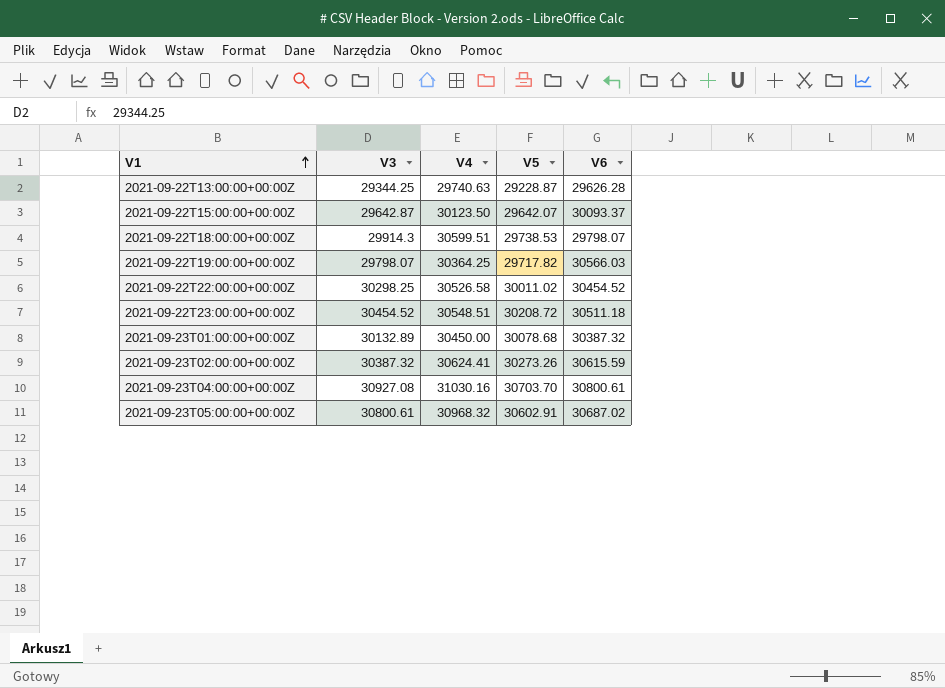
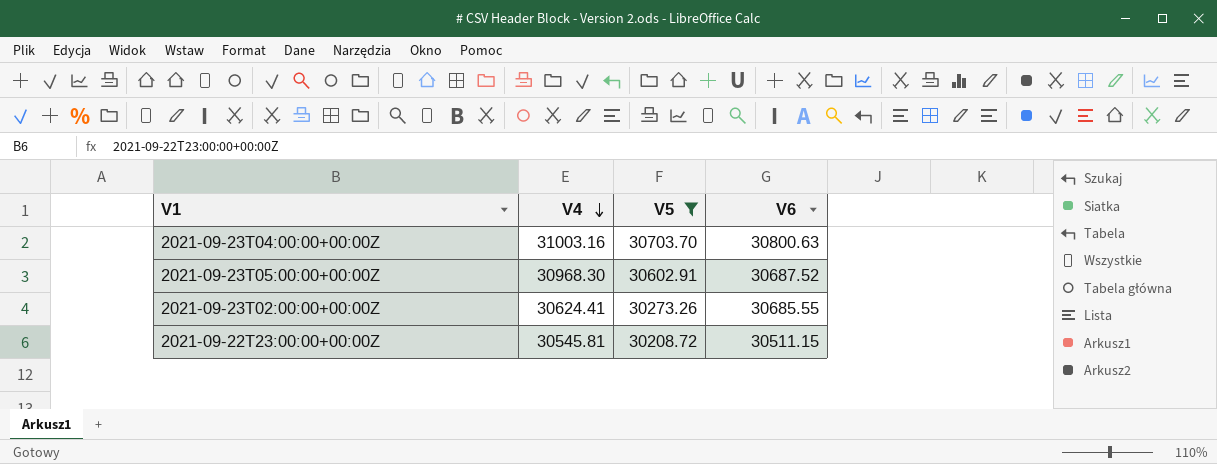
filter: none -> V5 >= 30208.72
row order: V1 ascending -> V4 descending
column V3 | position: 2 -> none
2021-09-23T04:00:00+00:00Z | V4: 31030.16 -> 31003.16
2021-09-23T04:00:00+00:00Z | V6: 30800.61 -> 30800.63
2021-09-23T05:00:00+00:00Z | V4: 30968.32 -> 30968.30
2021-09-23T05:00:00+00:00Z | V6: 30687.02 -> 30687.52
2021-09-23T02:00:00+00:00Z | V6: 30615.59 -> 30685.55
2021-09-22T23:00:00+00:00Z | V4: 30548.51 -> 30545.81
2021-09-22T23:00:00+00:00Z | V6: 30511.18 -> 30511.15

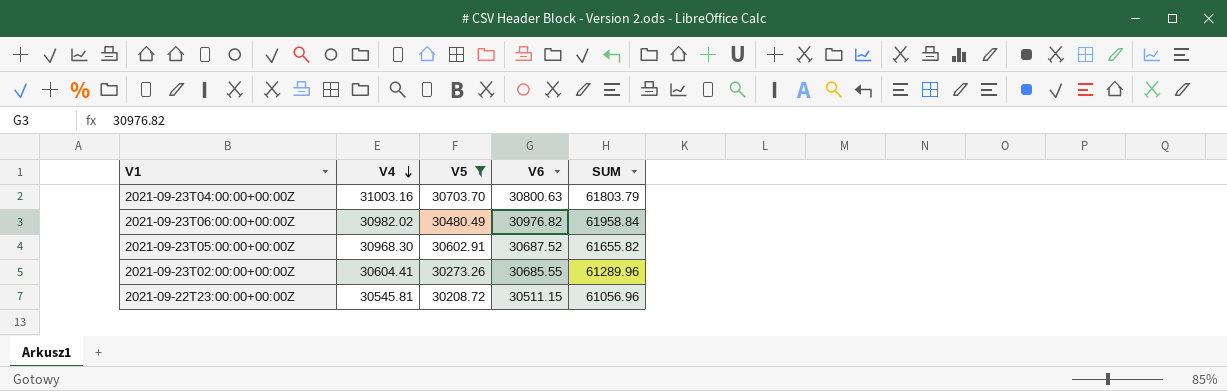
column SUM | formula: none -> [V4] + [V6]
row 2021-09-23T06:00:00+00:00Z: none -> 30982.02 | 30480.49 | 30976.82 | 61958.84
2021-09-23T02:00:00+00:00Z | V4: 30624.41 -> 30604.41

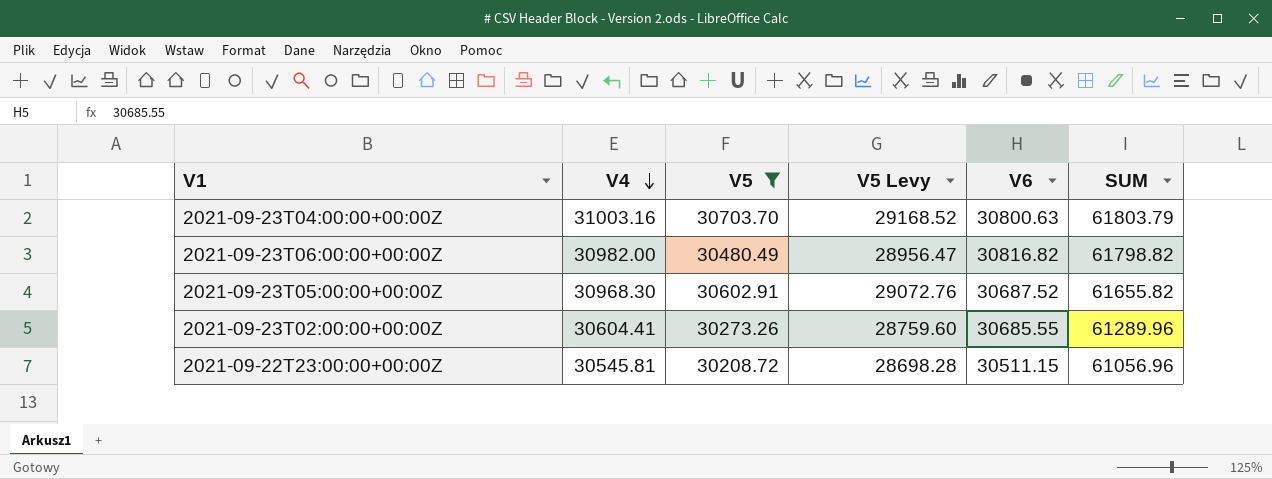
column V5 Levy | formula: none -> [V5] * 0.95
2021-09-23T06:00:00+00:00Z | V4: 30982.02 -> 30982.00
2021-09-23T06:00:00+00:00Z | V6: 30976.82 -> 30816.82
2021-09-23T06:00:00+00:00Z | SUM: 61958.84 -> 61798.82

